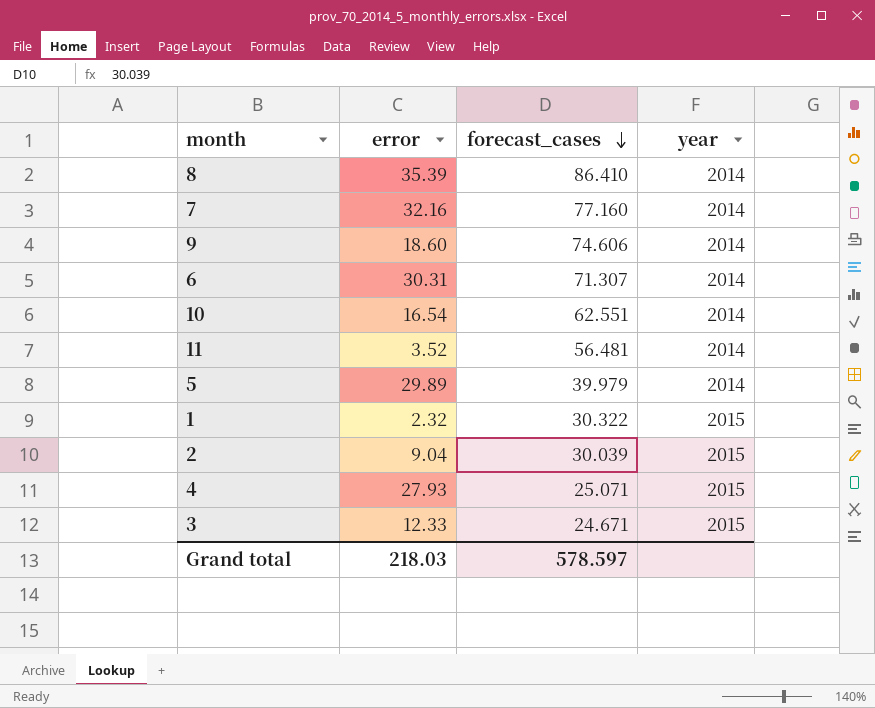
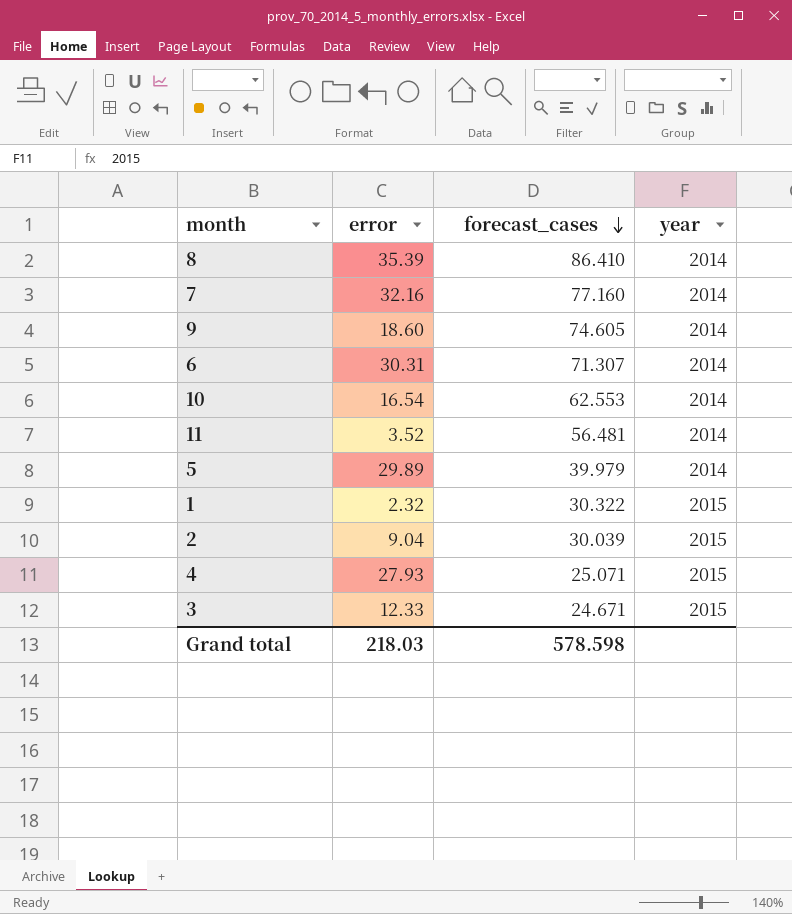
9 | forecast_cases: 74.606 -> 74.605
10 | forecast_cases: 62.551 -> 62.553
Grand total | forecast_cases: 578.597 -> 578.598

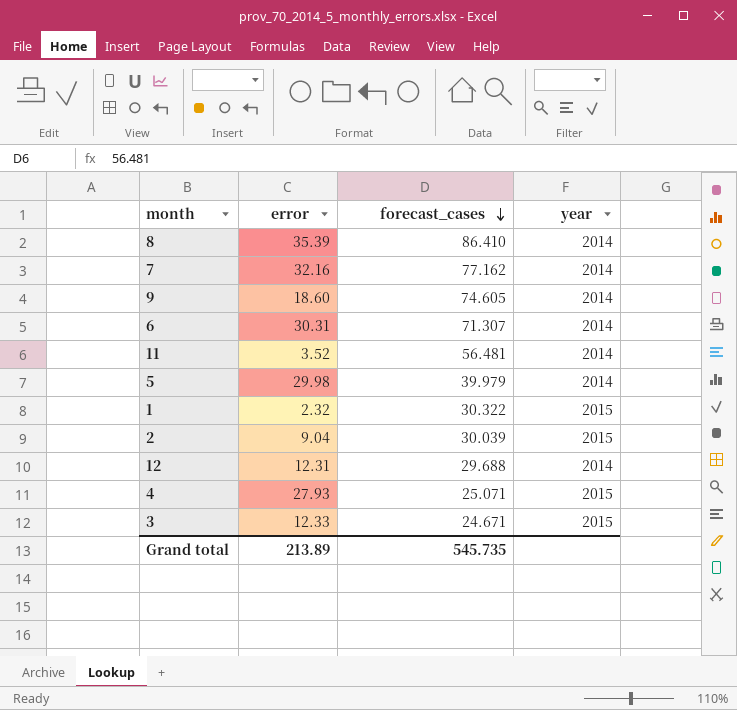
row 10: 16.54 | 62.553 | 2014 -> none
7 | forecast_cases: 77.160 -> 77.162
5 | error: 29.89 -> 29.98
row 12: none -> 12.31 | 29.688 | 2014
Grand total | error: 218.03 -> 213.89
Grand total | forecast_cases: 578.598 -> 545.735

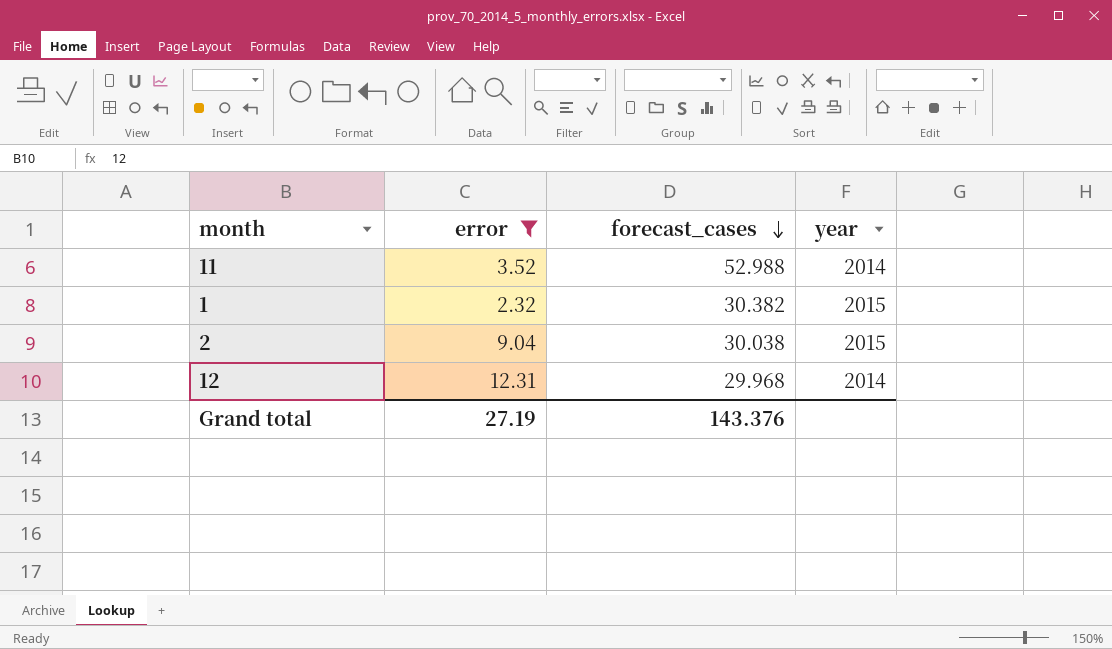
filter: none -> error <= 12.31
11 | forecast_cases: 56.481 -> 52.988
1 | forecast_cases: 30.322 -> 30.382
2 | forecast_cases: 30.039 -> 30.038
12 | forecast_cases: 29.688 -> 29.968
Grand total | error: 213.89 -> 27.19
Grand total | forecast_cases: 545.735 -> 143.376

